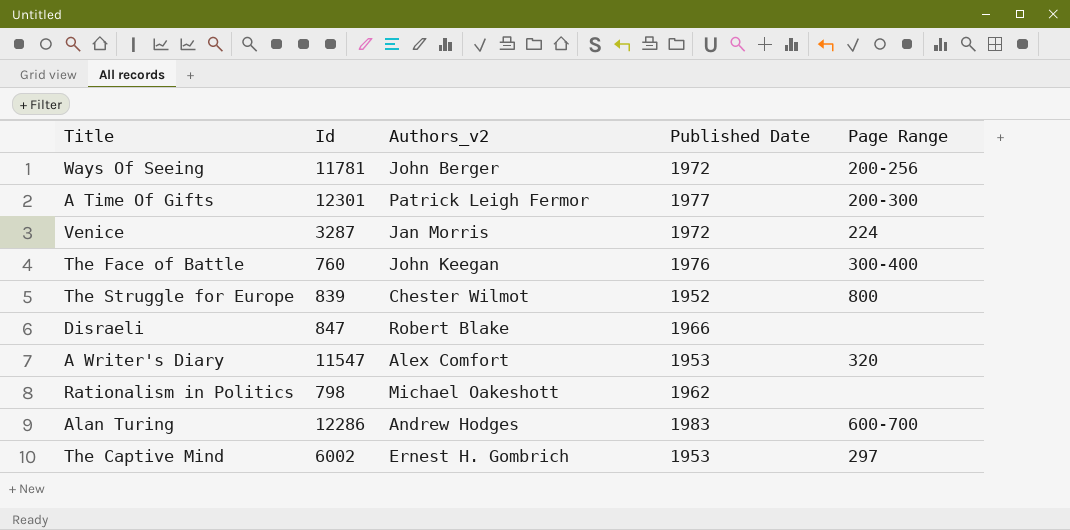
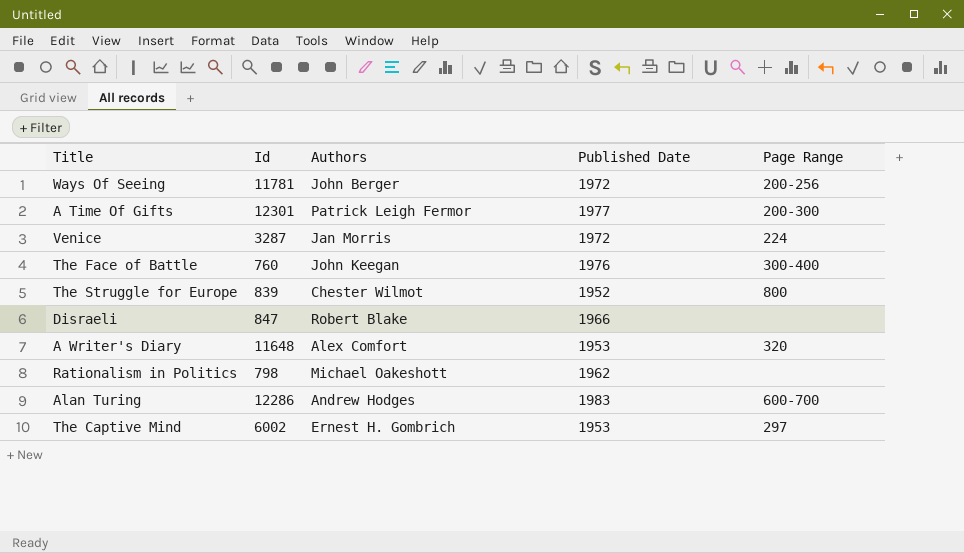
column name: Authors_v2 -> Authors
A Writer's Diary | Id: 11547 -> 11648

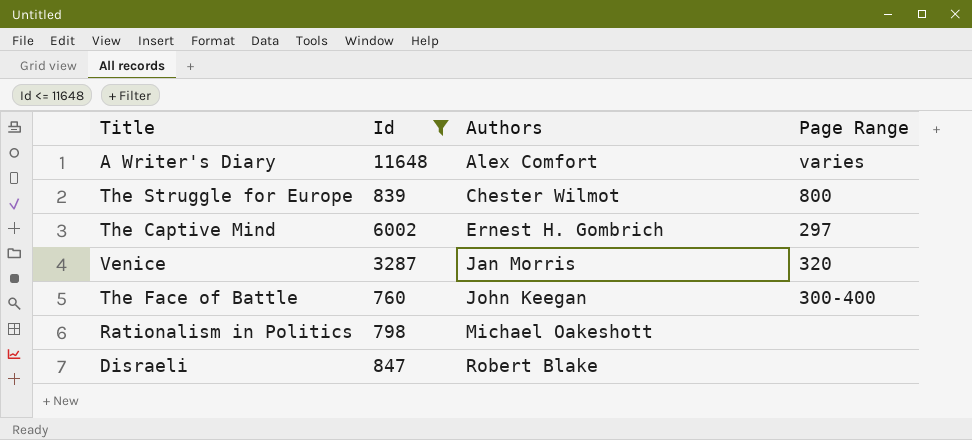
filter: none -> Id <= 11648
row order: none -> Authors ascending
column Published Date | position: 4 -> none
A Writer's Diary | Page Range: 320 -> varies
Venice | Page Range: 224 -> 320

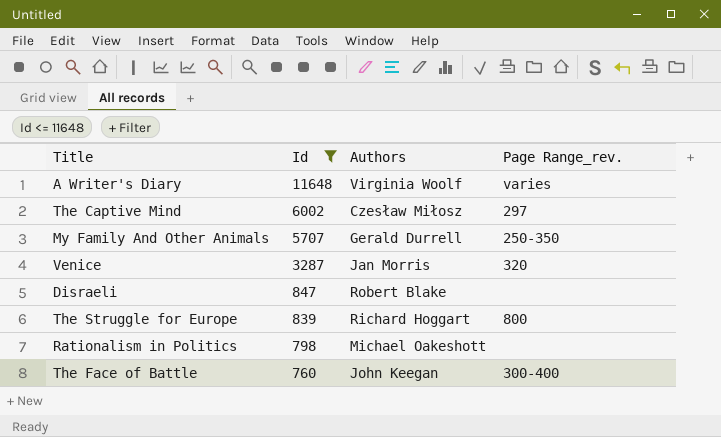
row order: Authors ascending -> Id descending
column name: Page Range -> Page Range_rev.
A Writer's Diary | Authors: Alex Comfort -> Virginia Woolf
The Captive Mind | Authors: Ernest H. Gombrich -> Czesław Miłosz
row My Family And Other Animals: none -> 5707 | Gerald Durrell | 250-350
The Struggle for Europe | Authors: Chester Wilmot -> Richard Hoggart

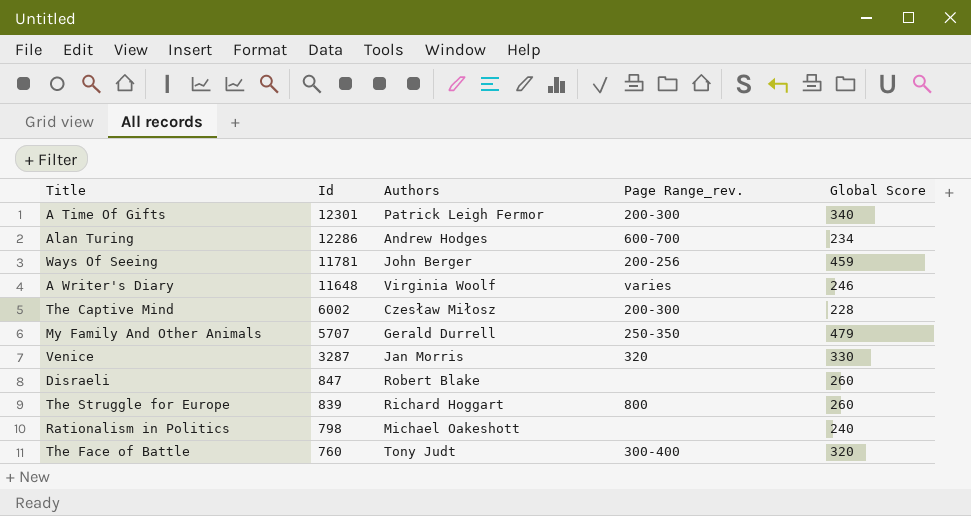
filter: Id <= 11648 -> none
column Global Score | position: none -> 5
The Captive Mind | Page Range_rev.: 297 -> 200-300
The Face of Battle | Authors: John Keegan -> Tony Judt

